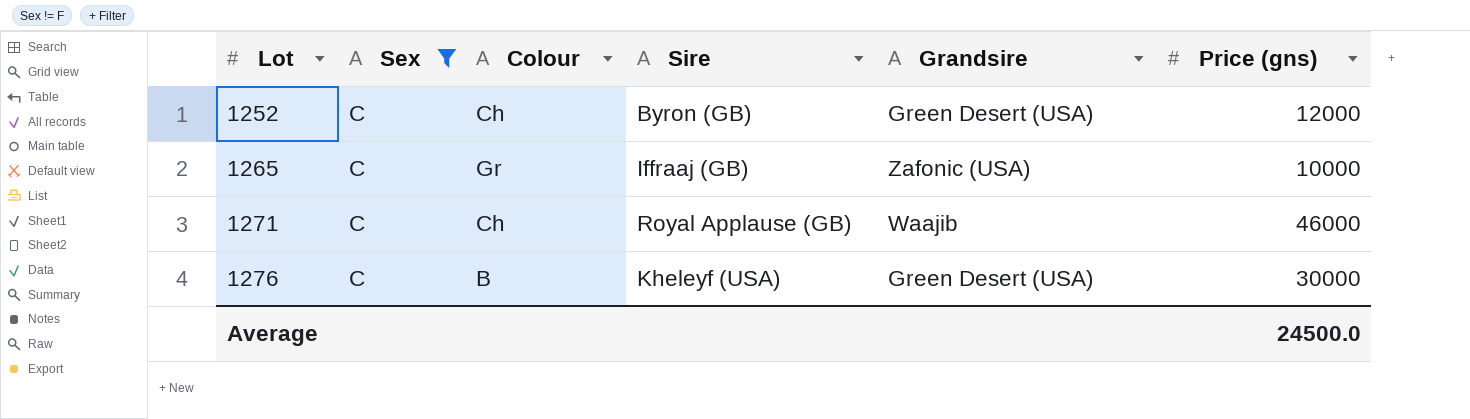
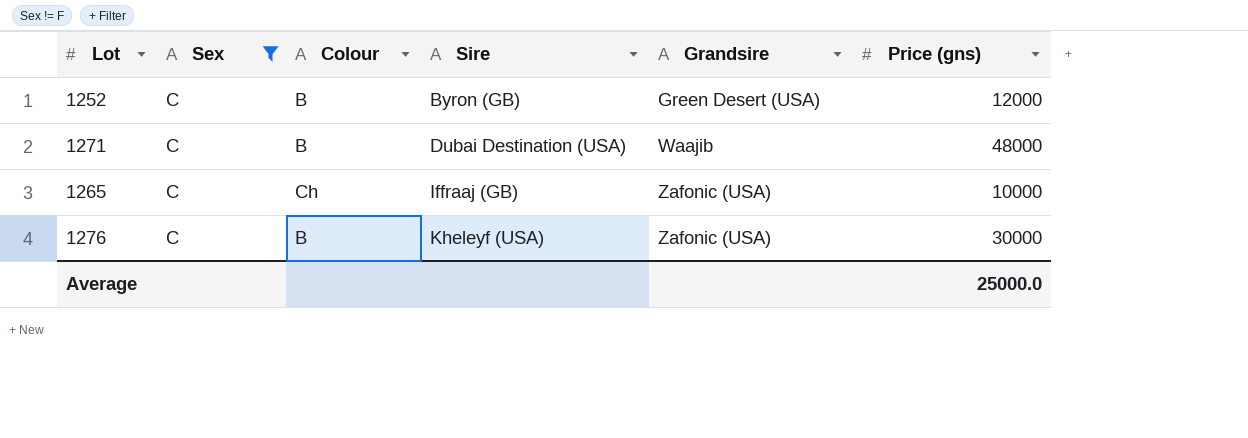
row order: Lot ascending -> Sire ascending
1252 | Colour: Ch -> B
1271 | Colour: Ch -> B
1271 | Sire: Royal Applause (GB) -> Dubai Destination (USA)
1271 | Price (gns): 46000 -> 48000
1265 | Colour: Gr -> Ch
1276 | Grandsire: Green Desert (USA) -> Zafonic (USA)
Average | Price (gns): 24500.0 -> 25000.0

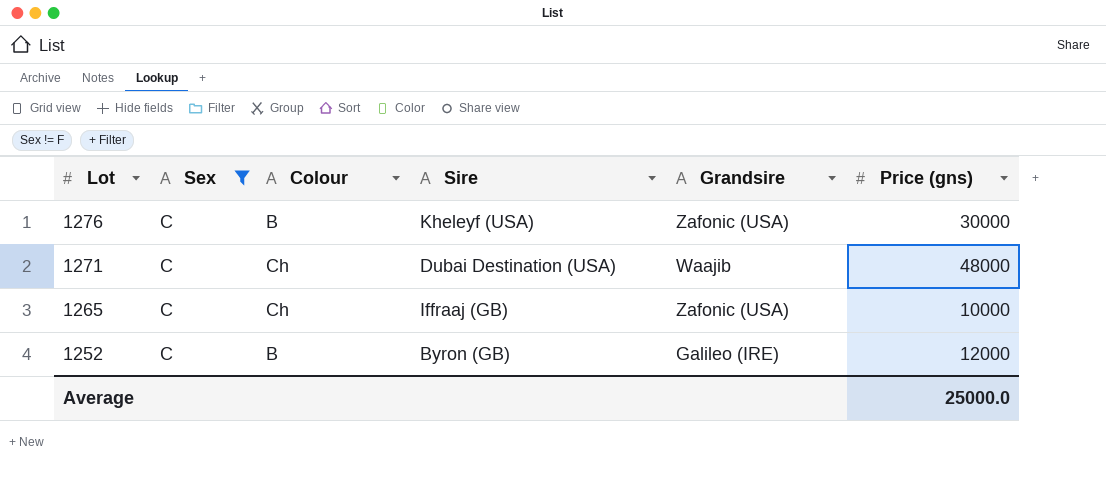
row order: Sire ascending -> Lot descending
1271 | Colour: B -> Ch
1252 | Grandsire: Green Desert (USA) -> Galileo (IRE)

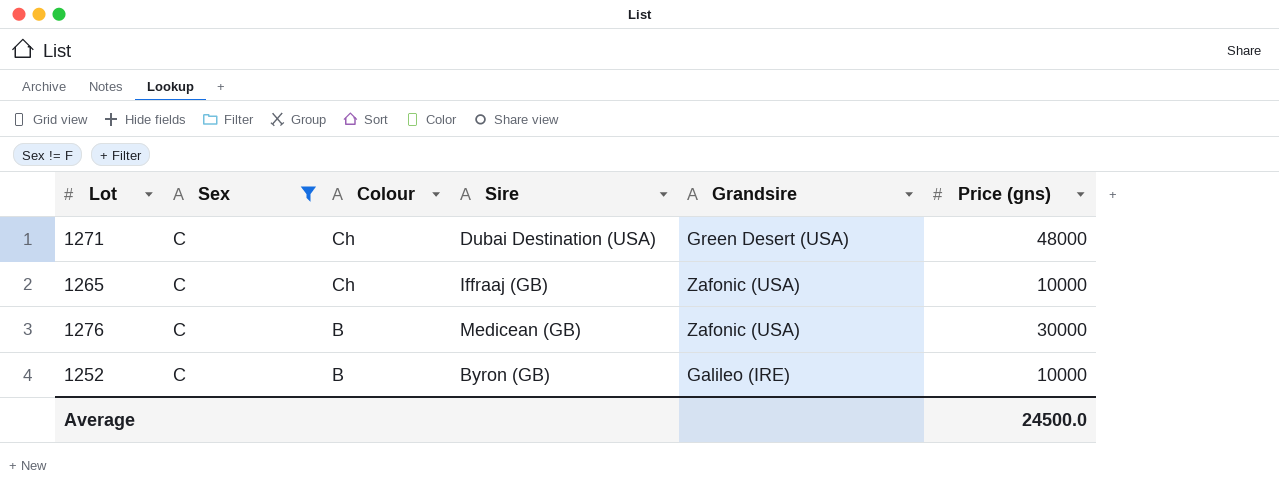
row order: Lot descending -> Colour descending
1271 | Grandsire: Waajib -> Green Desert (USA)
1276 | Sire: Kheleyf (USA) -> Medicean (GB)
1252 | Price (gns): 12000 -> 10000
Average | Price (gns): 25000.0 -> 24500.0

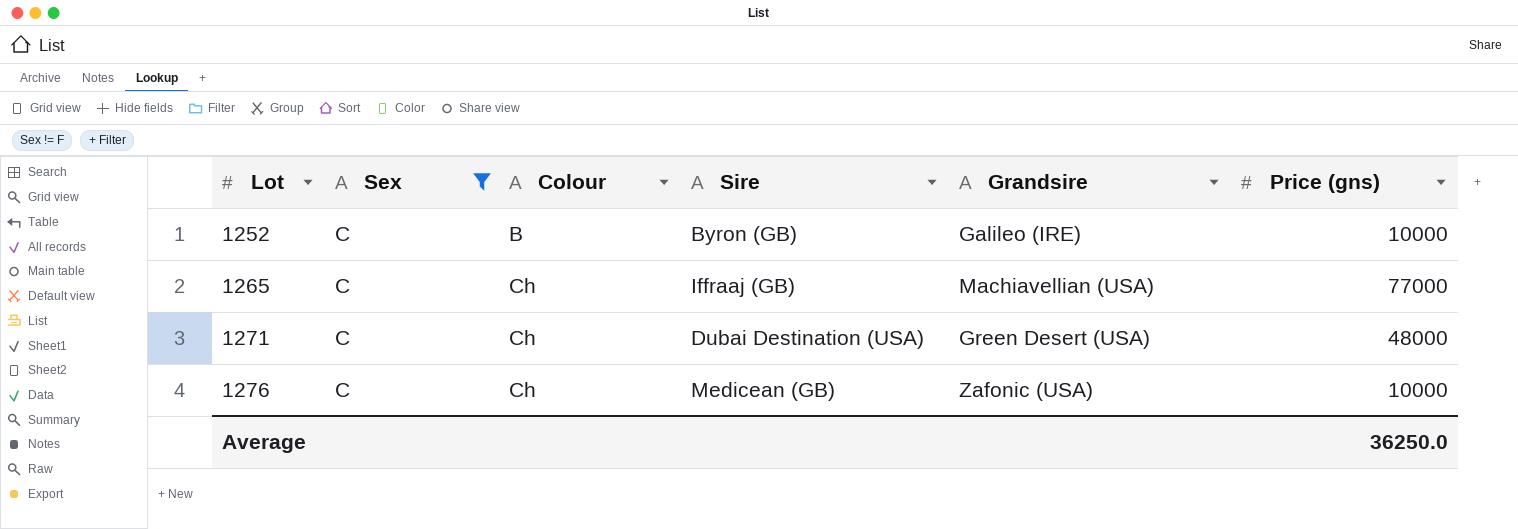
row order: Colour descending -> Lot ascending
1265 | Grandsire: Zafonic (USA) -> Machiavellian (USA)
1265 | Price (gns): 10000 -> 77000
1276 | Colour: B -> Ch
1276 | Price (gns): 30000 -> 10000
Average | Price (gns): 24500.0 -> 36250.0

